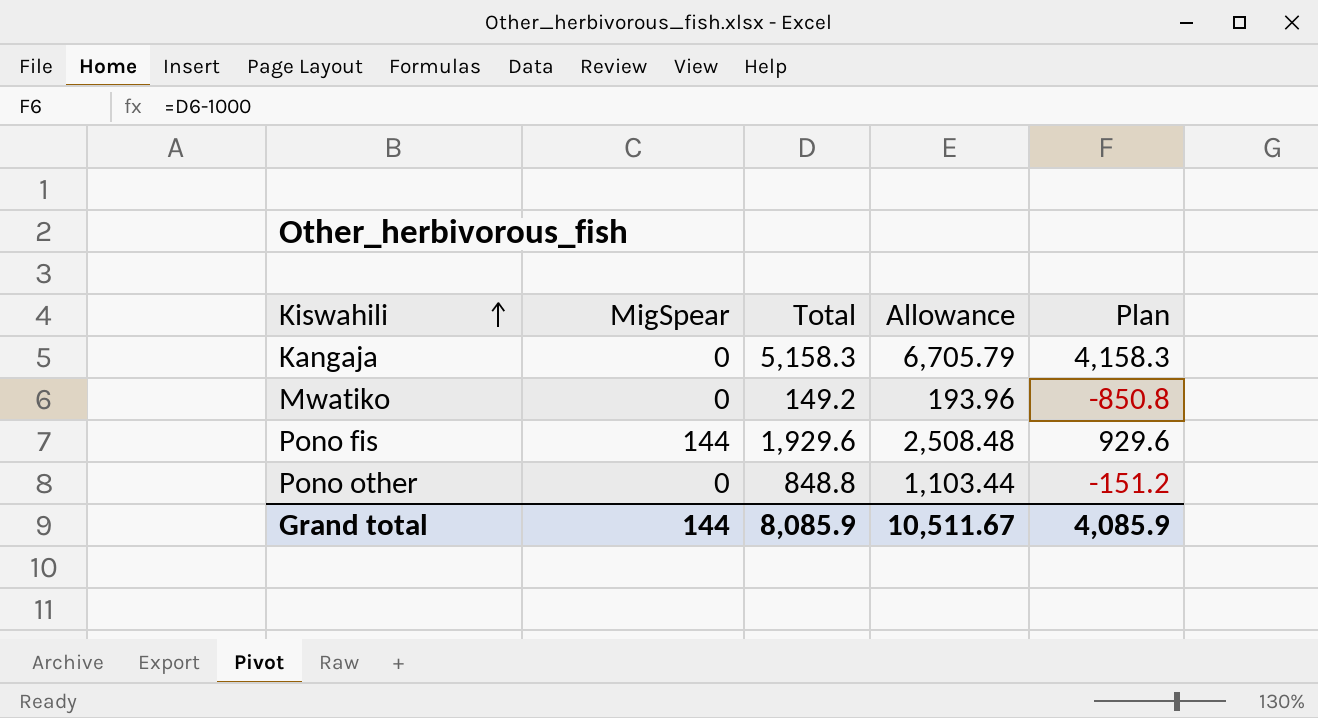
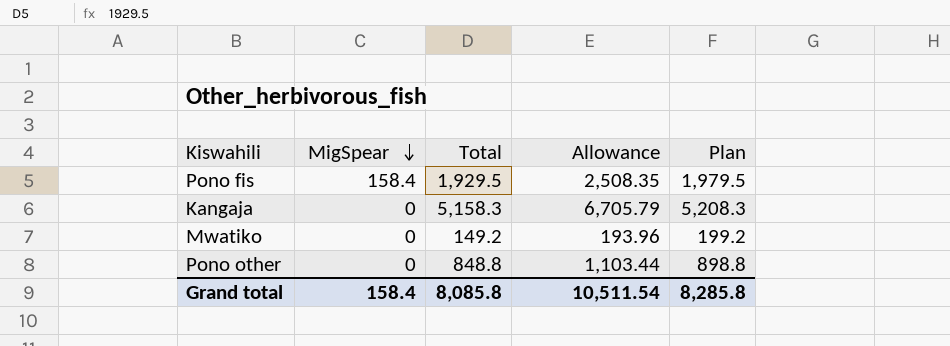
row order: Kiswahili ascending -> MigSpear descending
column Plan | formula: [Total] - 1000 -> [Total] + 50
Pono fis | MigSpear: 144 -> 158.4
Pono fis | Total: 1,929.6 -> 1,929.5
Pono fis | Allowance: 2,508.48 -> 2,508.35
Grand total | MigSpear: 144 -> 158.4
Grand total | Total: 8,085.9 -> 8,085.8
Grand total | Allowance: 10,511.67 -> 10,511.54
Grand total | Plan: 4,085.9 -> 8,285.8

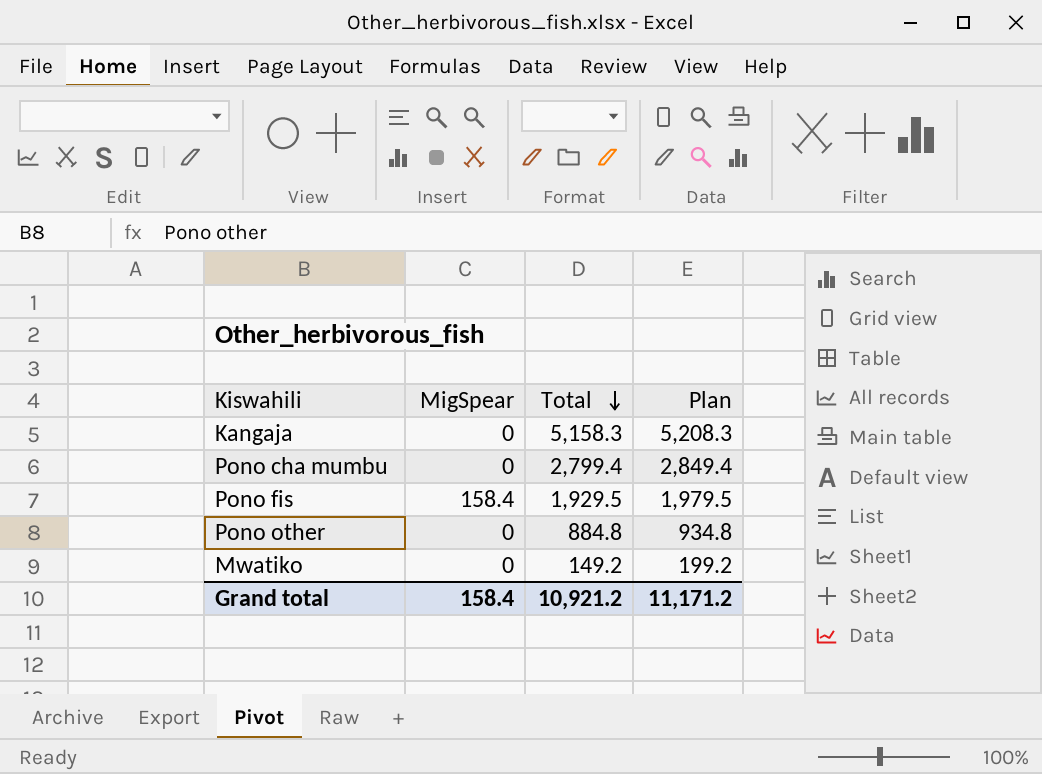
row order: MigSpear descending -> Total descending
column Allowance | formula: [Total] * 1.3 -> none
row Pono cha mumbu: none -> 0 | 2,799.4 | 2,849.4
Pono other | Total: 848.8 -> 884.8
Pono other | Plan: 898.8 -> 934.8
Grand total | Total: 8,085.8 -> 10,921.2
Grand total | Plan: 8,285.8 -> 11,171.2

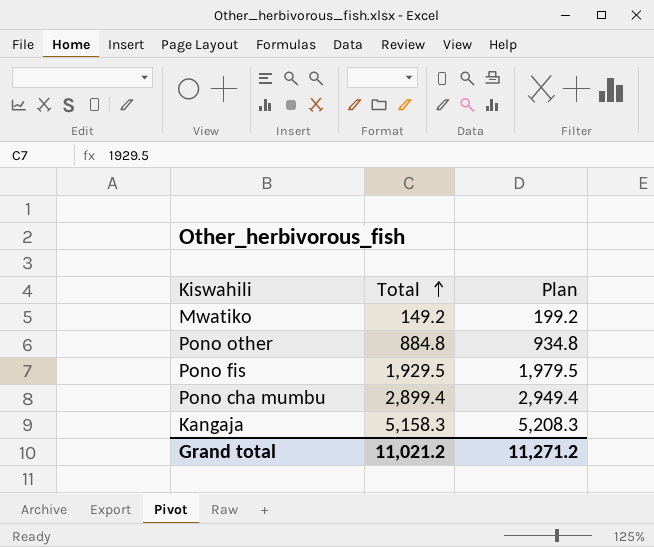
row order: Total descending -> Total ascending
column MigSpear | position: 2 -> none
Pono cha mumbu | Total: 2,799.4 -> 2,899.4
Pono cha mumbu | Plan: 2,849.4 -> 2,949.4
Grand total | Total: 10,921.2 -> 11,021.2
Grand total | Plan: 11,171.2 -> 11,271.2

